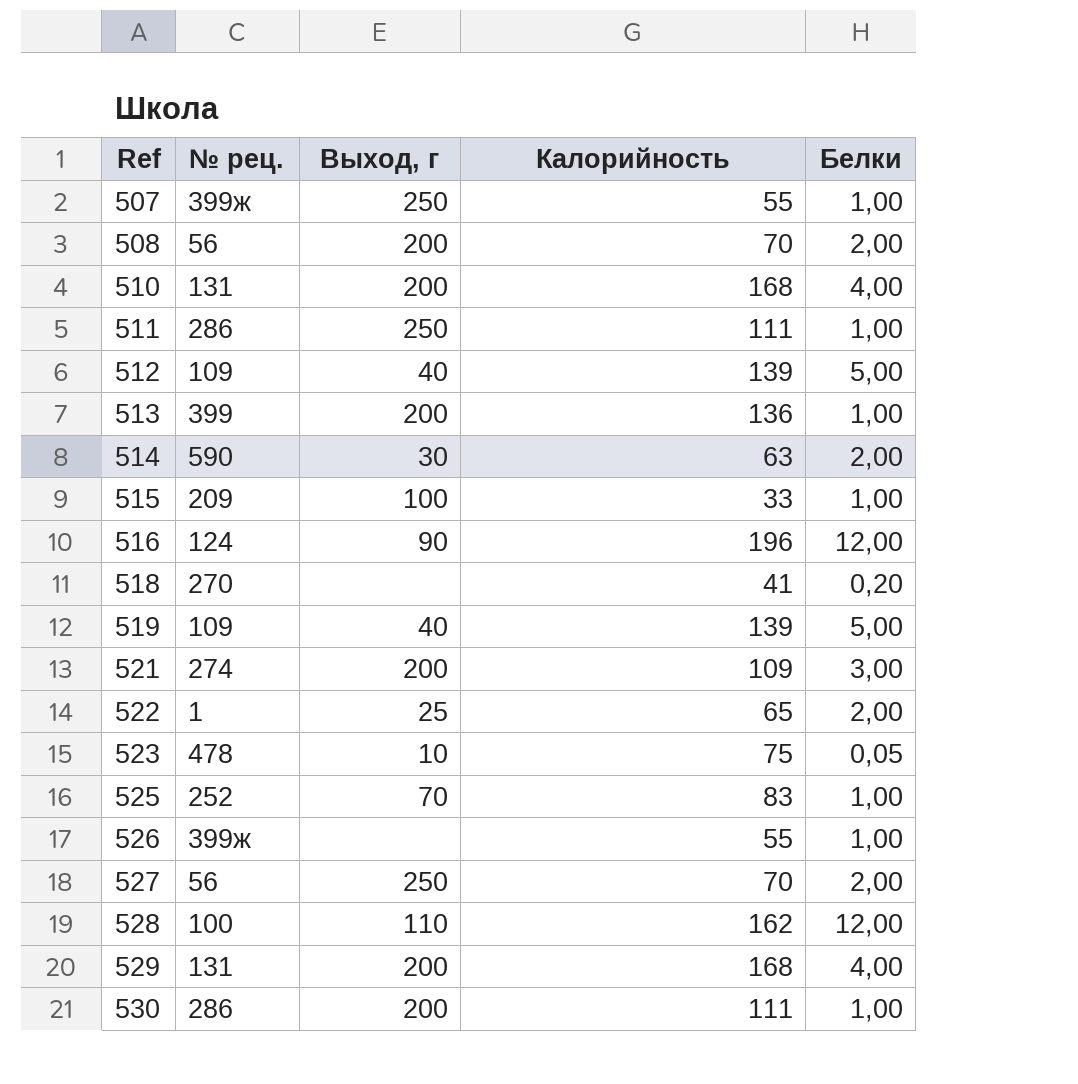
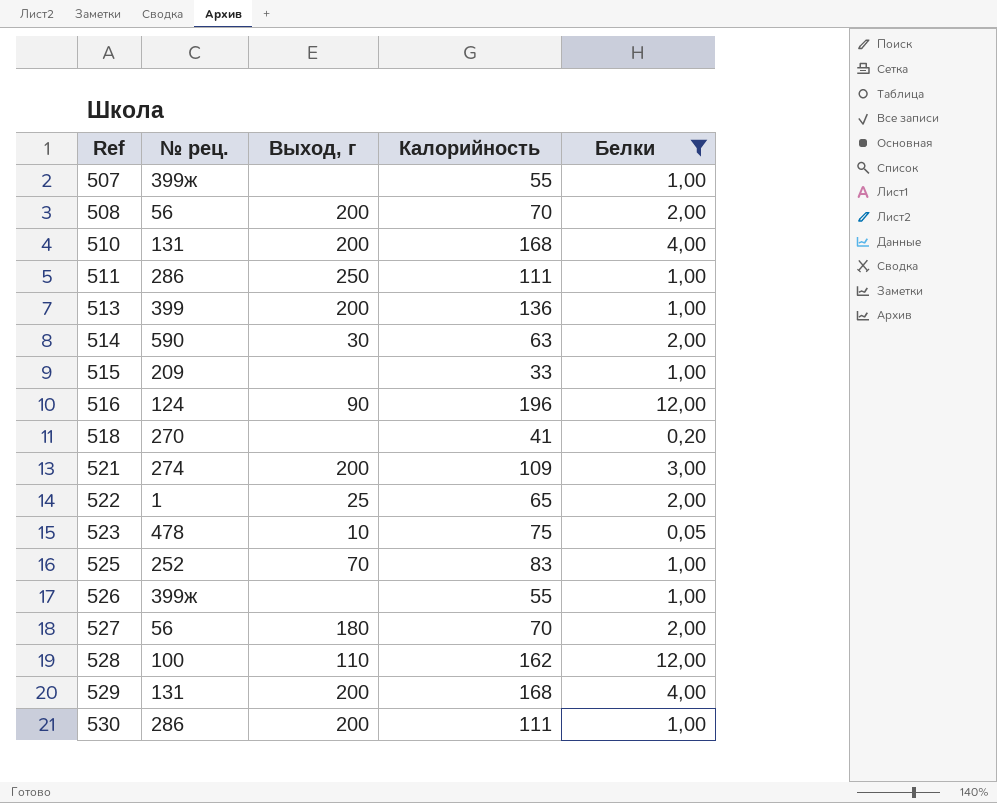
filter: none -> Белки != 5,00
507 | Выход, г: 250 -> none
515 | Выход, г: 100 -> none
527 | Выход, г: 250 -> 180

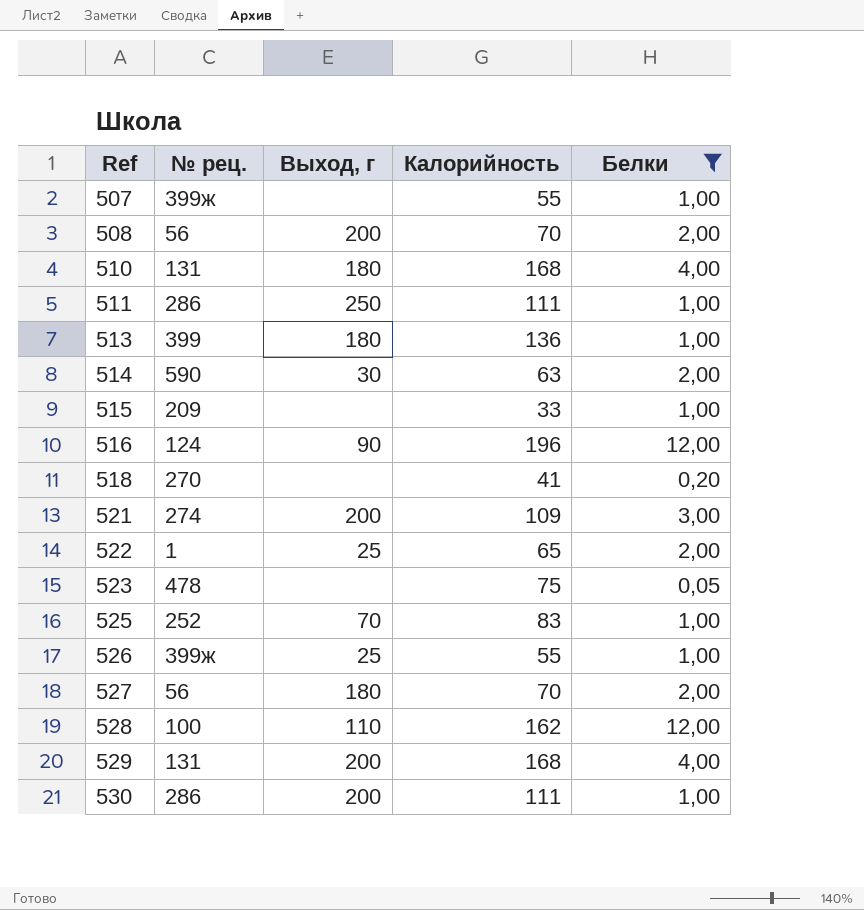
510 | Выход, г: 200 -> 180
513 | Выход, г: 200 -> 180
523 | Выход, г: 10 -> none
526 | Выход, г: none -> 25

